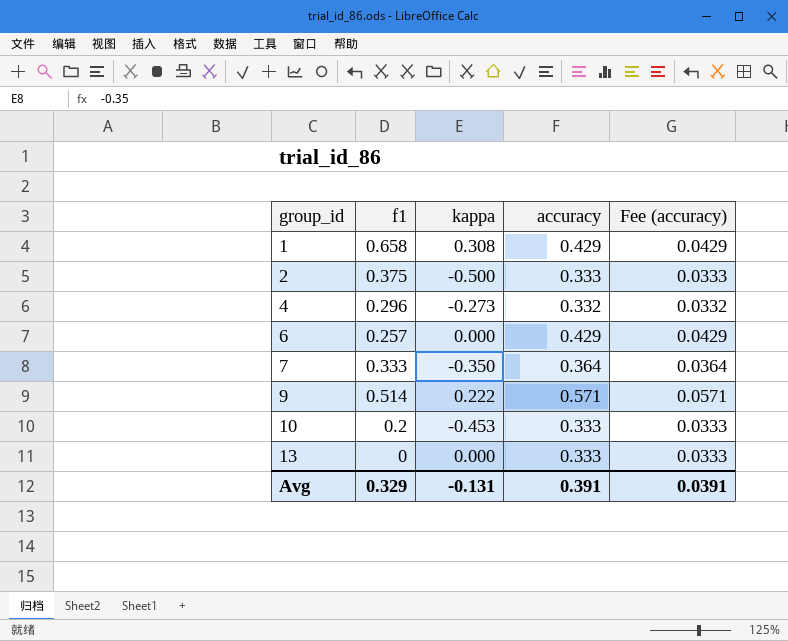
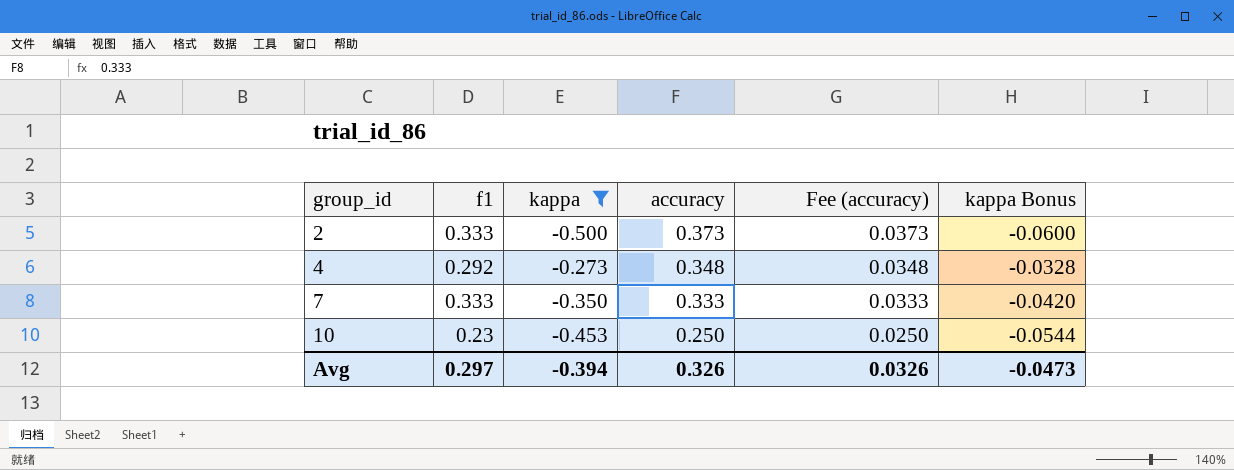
filter: none -> kappa <= -0.273
column kappa Bonus | formula: none -> [kappa] * 0.12
2 | f1: 0.375 -> 0.333
2 | accuracy: 0.333 -> 0.373
2 | Fee (accuracy): 0.0333 -> 0.0373
4 | f1: 0.296 -> 0.292
4 | accuracy: 0.332 -> 0.348
4 | Fee (accuracy): 0.0332 -> 0.0348
7 | accuracy: 0.364 -> 0.333
7 | Fee (accuracy): 0.0364 -> 0.0333
10 | f1: 0.2 -> 0.23
10 | accuracy: 0.333 -> 0.250
10 | Fee (accuracy): 0.0333 -> 0.0250
Avg | f1: 0.329 -> 0.297
Avg | kappa: -0.131 -> -0.394
Avg | accuracy: 0.391 -> 0.326
Avg | Fee (accuracy): 0.0391 -> 0.0326

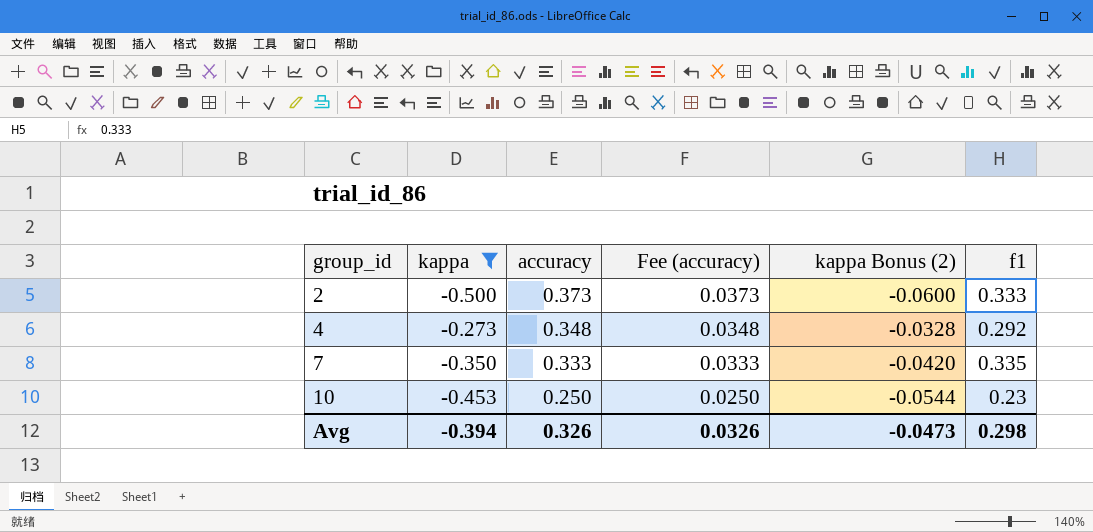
column name: kappa Bonus -> kappa Bonus (2)
column f1 | position: 2 -> 6
7 | f1: 0.333 -> 0.335
Avg | f1: 0.297 -> 0.298

